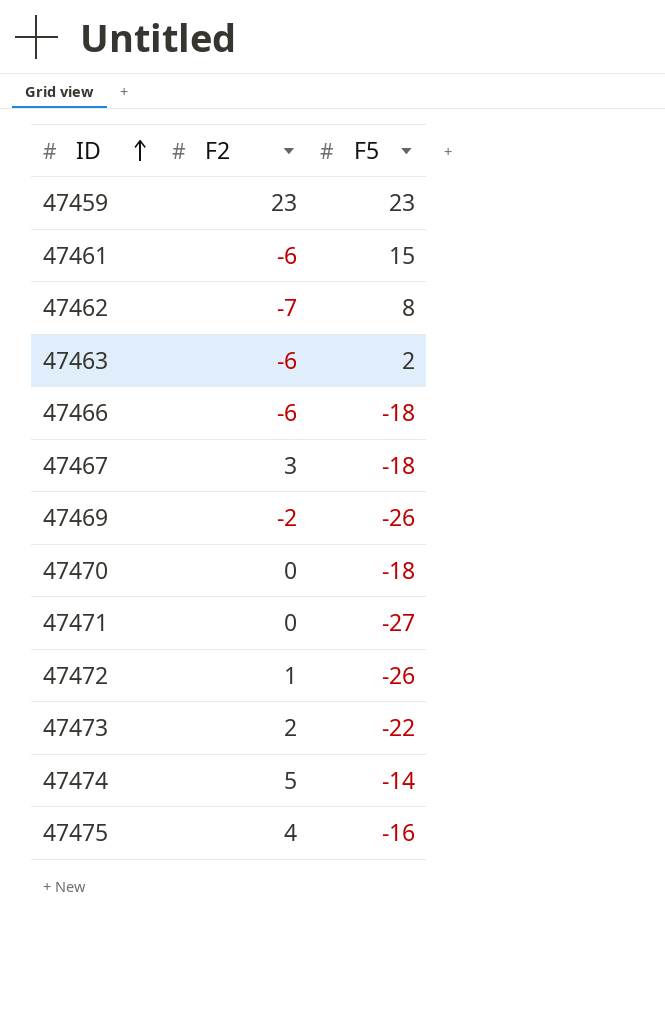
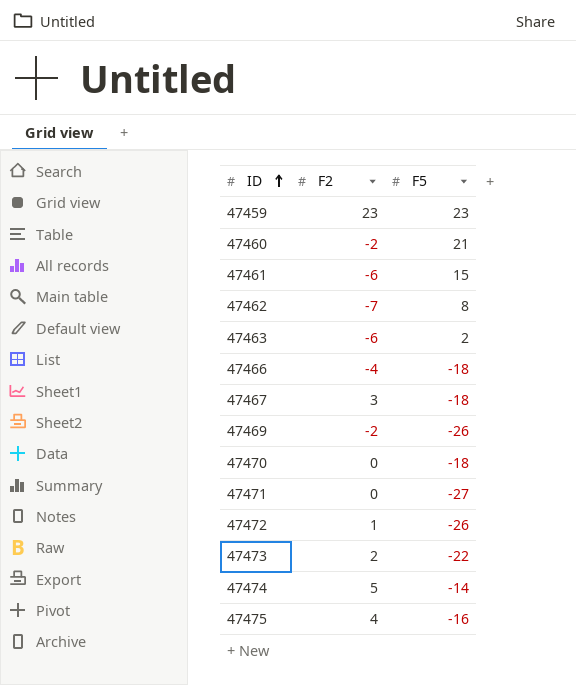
row 47460: none -> -2 | 21
47466 | F2: -6 -> -4

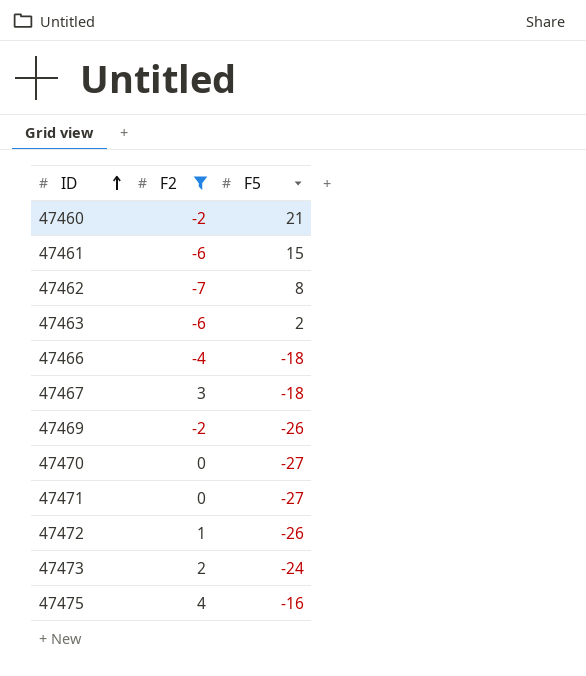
filter: none -> F2 <= 4
47470 | F5: -18 -> -27
47473 | F5: -22 -> -24

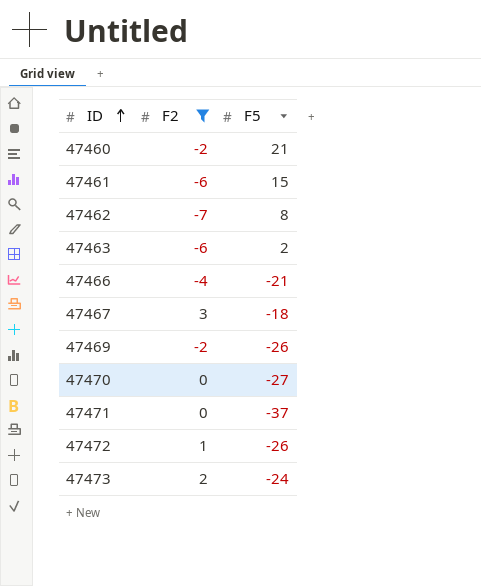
row 47475: 4 | -16 -> none
47466 | F5: -18 -> -21
47471 | F5: -27 -> -37

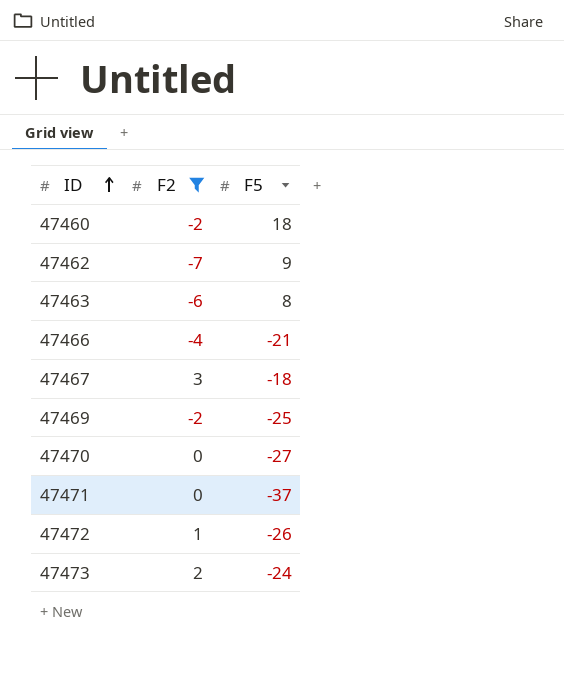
row 47461: -6 | 15 -> none
47460 | F5: 21 -> 18
47462 | F5: 8 -> 9
47463 | F5: 2 -> 8
47469 | F5: -26 -> -25

